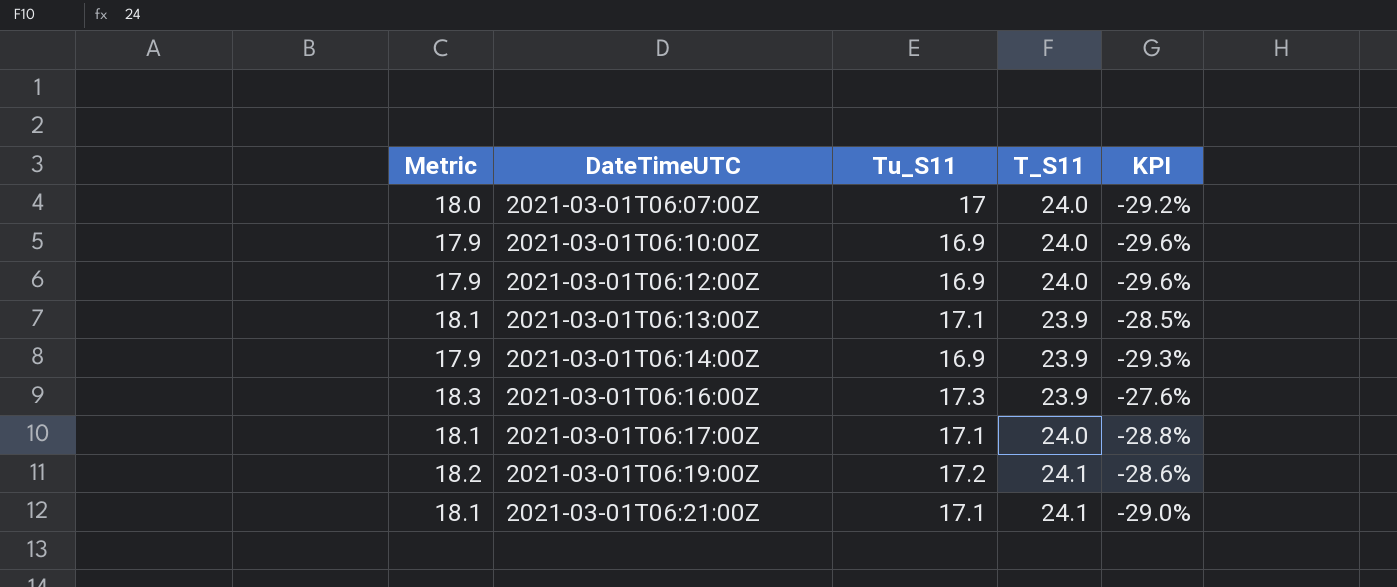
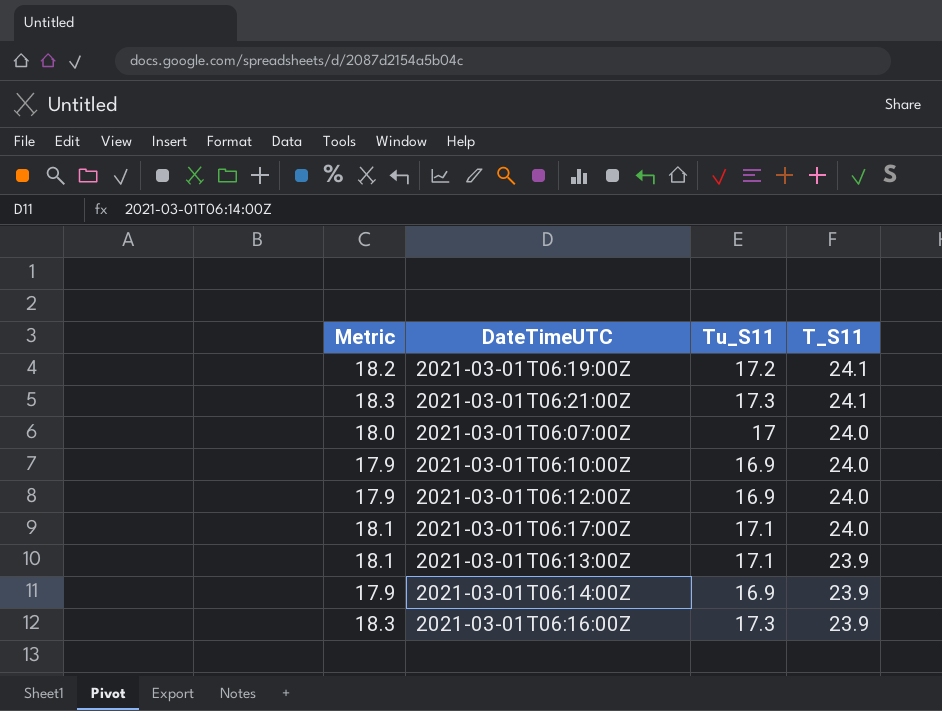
row order: DateTimeUTC ascending -> T_S11 descending
column KPI | formula: ([Tu_S11] - [T_S11]) / [T_S11] -> none
2021-03-01T06:21:00Z | Metric: 18.1 -> 18.3
2021-03-01T06:21:00Z | Tu_S11: 17.1 -> 17.3

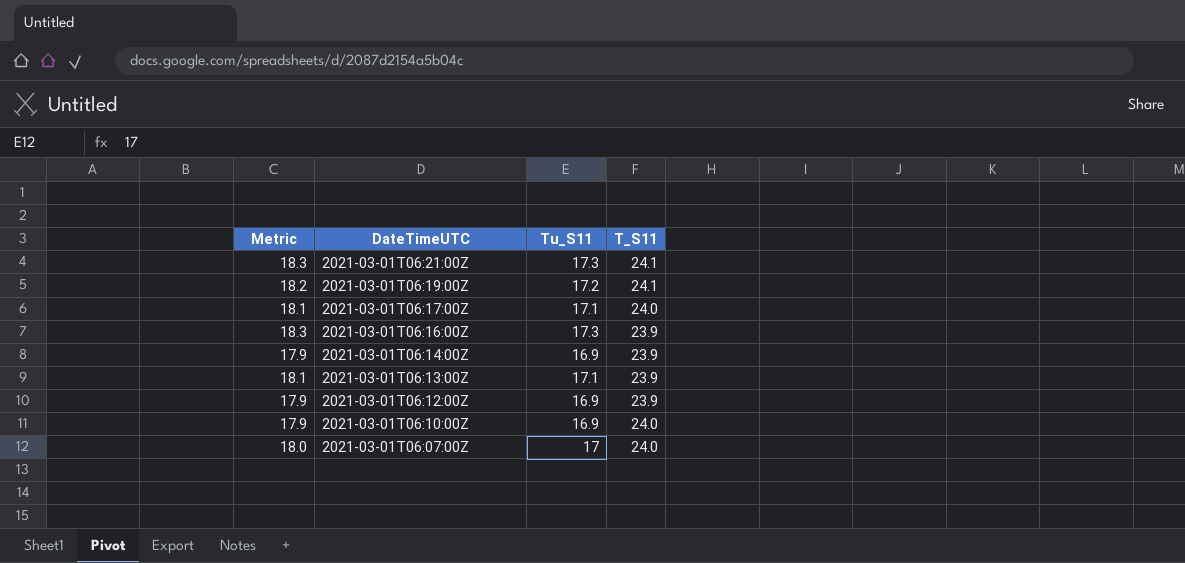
row order: T_S11 descending -> DateTimeUTC descending
2021-03-01T06:12:00Z | T_S11: 24.0 -> 23.9

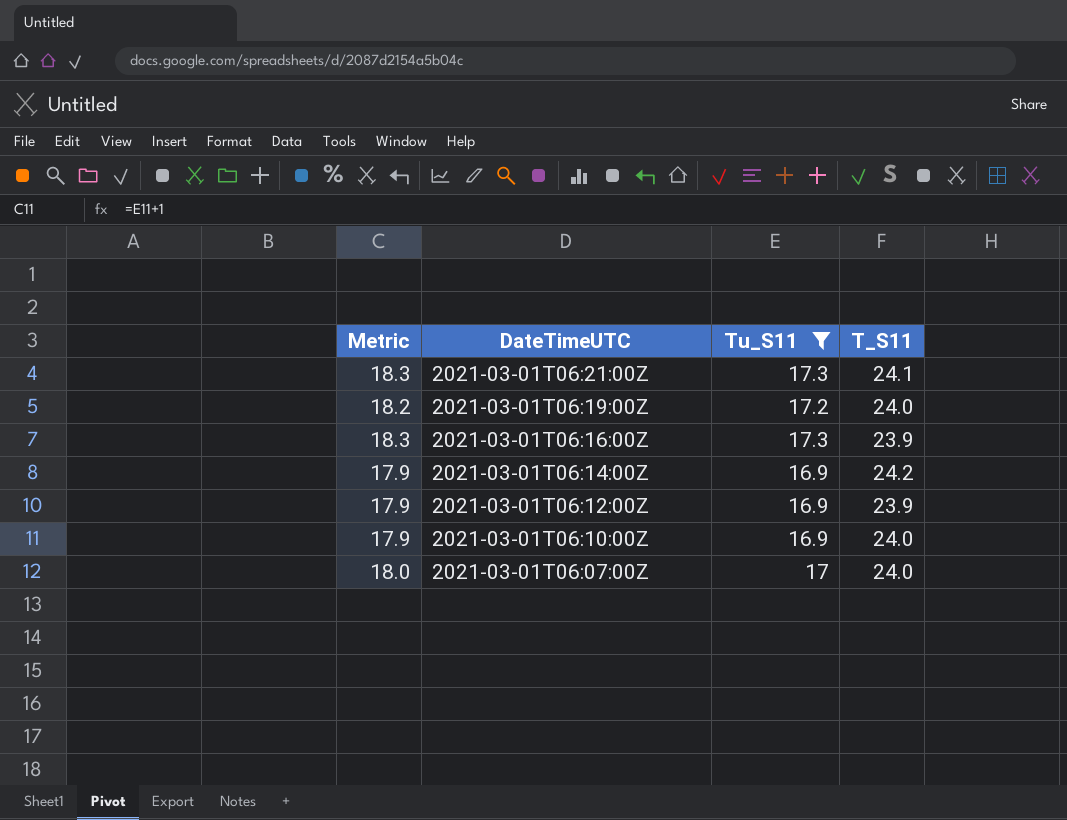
filter: none -> Tu_S11 != 17.1
2021-03-01T06:19:00Z | T_S11: 24.1 -> 24.0
2021-03-01T06:14:00Z | T_S11: 23.9 -> 24.2

